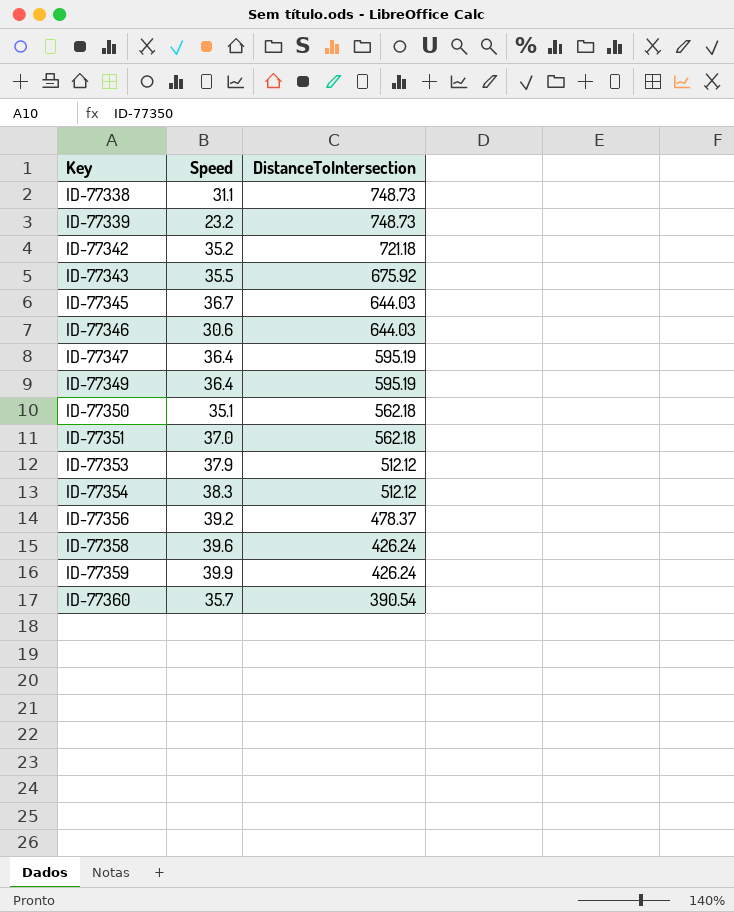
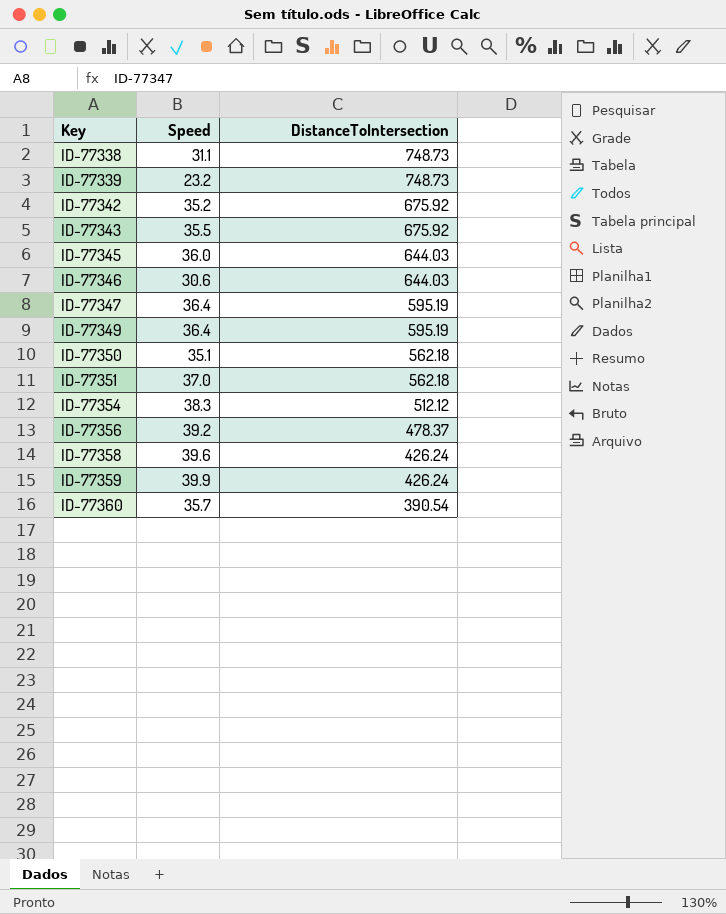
row ID-77353: 37.9 | 512.12 -> none
ID-77342 | DistanceToIntersection: 721.18 -> 675.92
ID-77345 | Speed: 36.7 -> 36.0

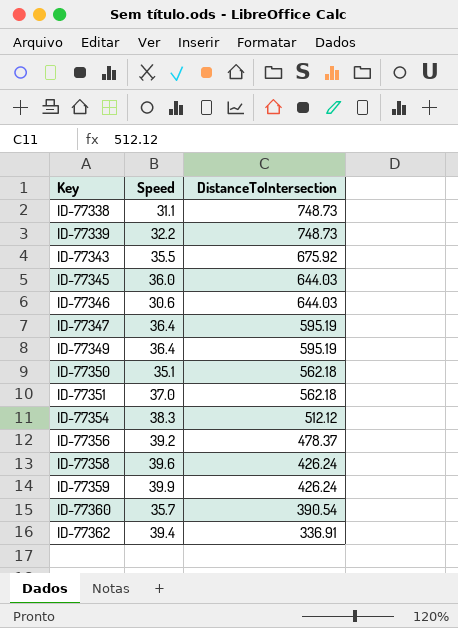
row ID-77342: 35.2 | 675.92 -> none
ID-77339 | Speed: 23.2 -> 32.2
row ID-77362: none -> 39.4 | 336.91

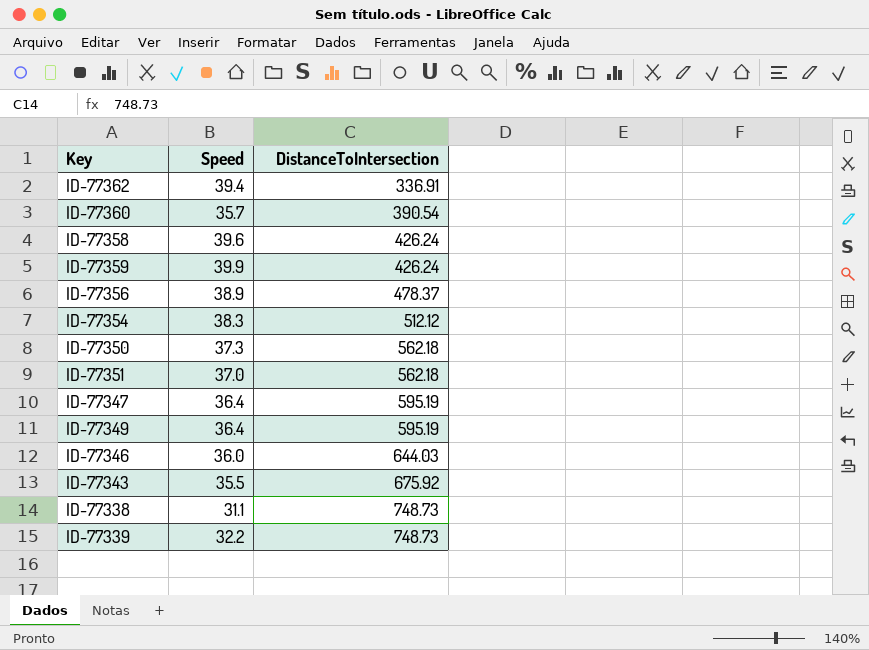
row order: Key ascending -> DistanceToIntersection ascending
row ID-77345: 36.0 | 644.03 -> none
ID-77356 | Speed: 39.2 -> 38.9
ID-77350 | Speed: 35.1 -> 37.3
ID-77346 | Speed: 30.6 -> 36.0

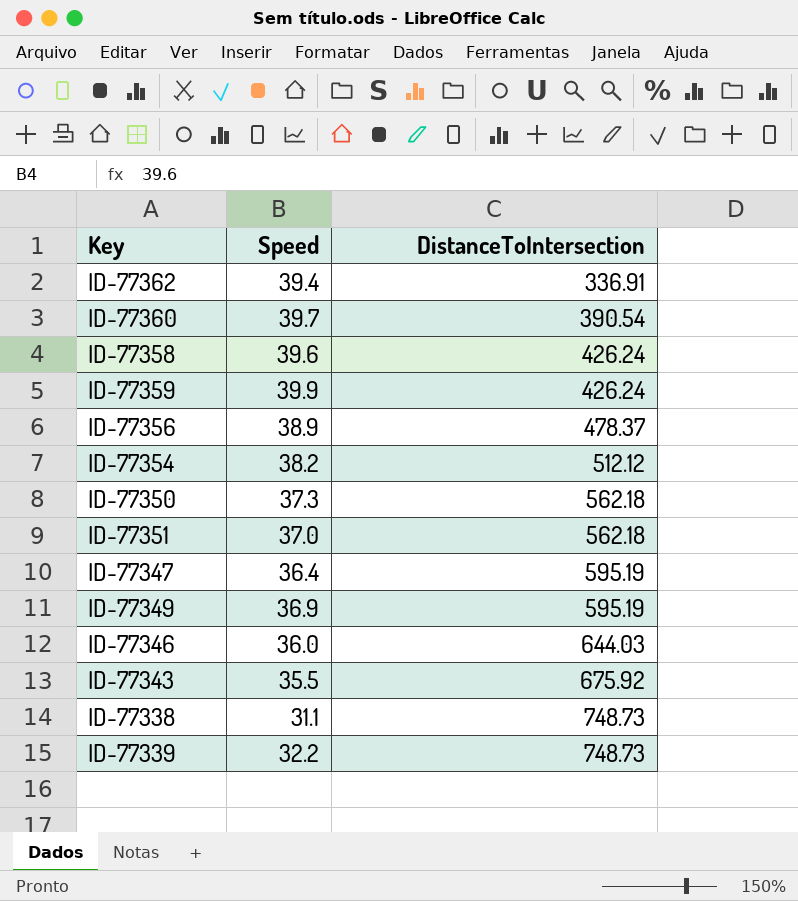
ID-77360 | Speed: 35.7 -> 39.7
ID-77354 | Speed: 38.3 -> 38.2
ID-77349 | Speed: 36.4 -> 36.9

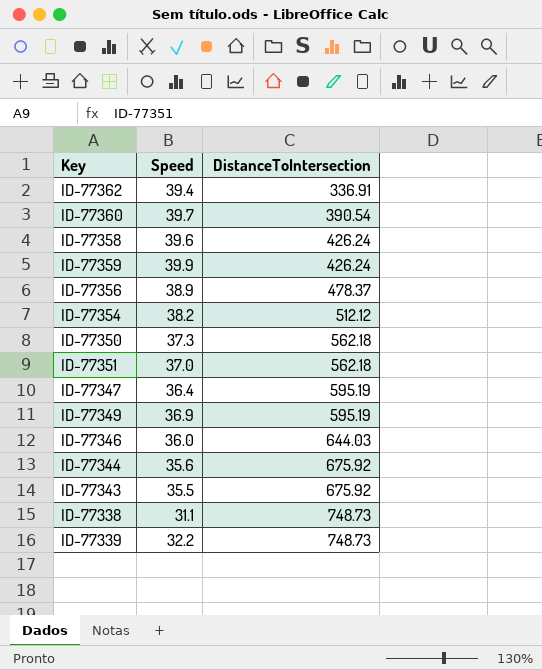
row ID-77344: none -> 35.6 | 675.92

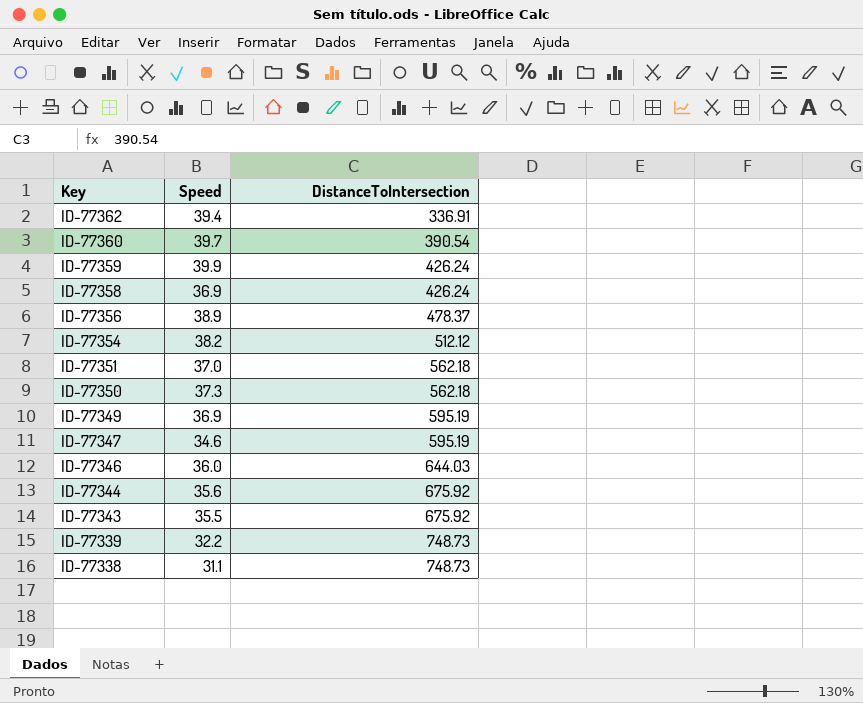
row order: DistanceToIntersection ascending -> Key descending
ID-77358 | Speed: 39.6 -> 36.9
ID-77347 | Speed: 36.4 -> 34.6

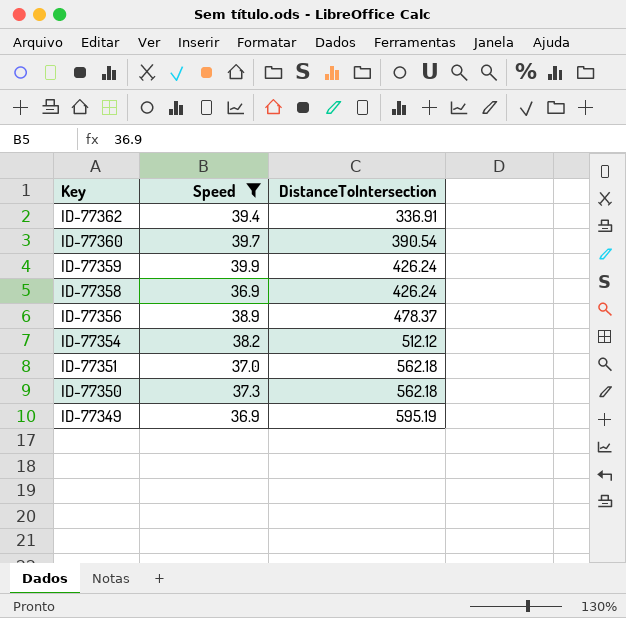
filter: none -> Speed >= 36.9

